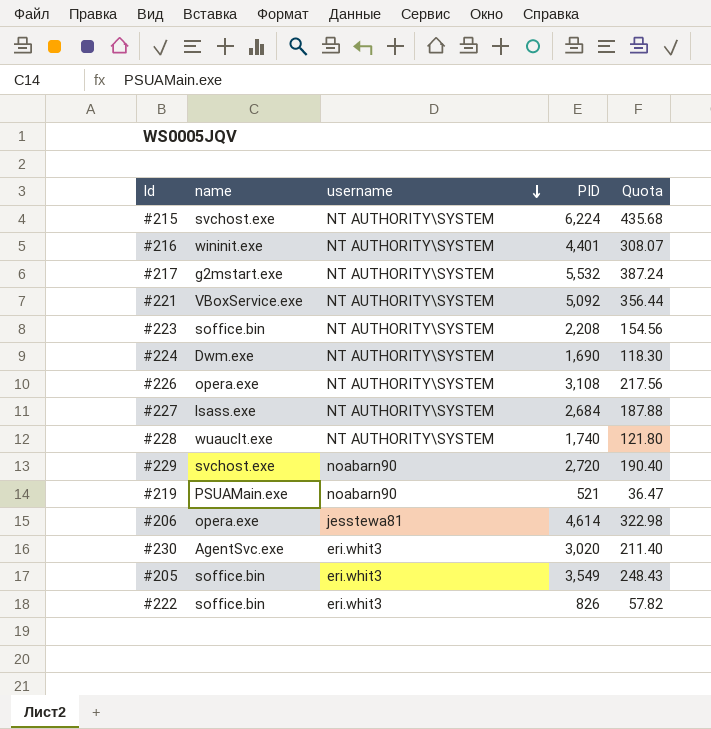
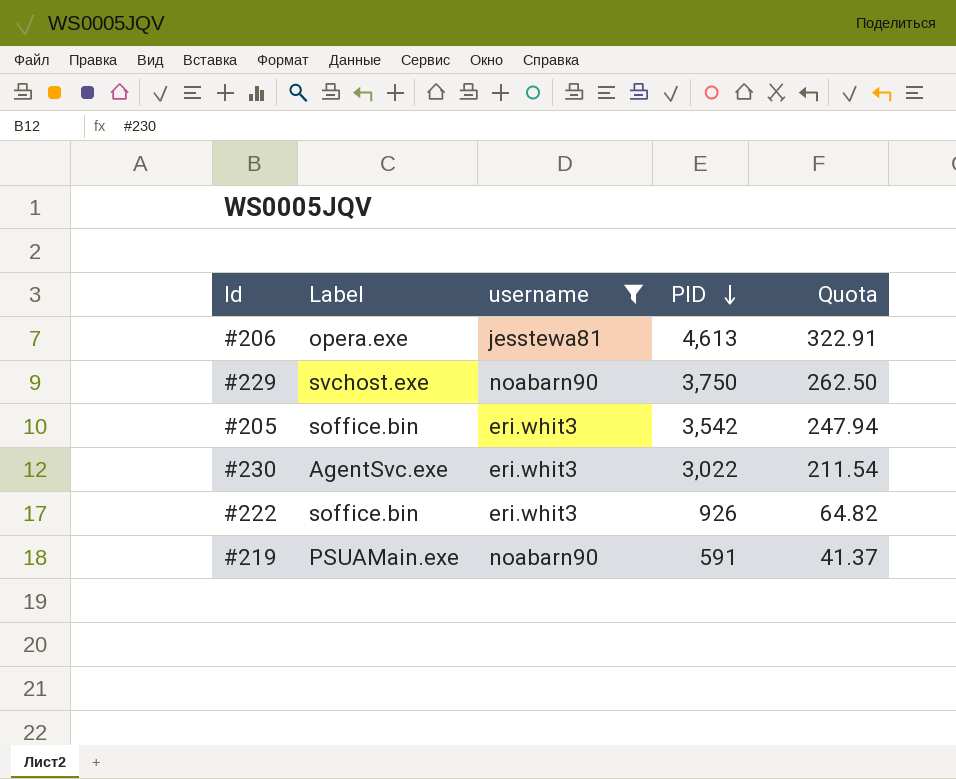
filter: none -> username != NT AUTHORITY\SYSTEM
row order: username descending -> PID descending
column name: name -> Label
#206 | PID: 4,614 -> 4,613
#206 | Quota: 322.98 -> 322.91
#229 | PID: 2,720 -> 3,750
#229 | Quota: 190.40 -> 262.50
#205 | PID: 3,549 -> 3,542
#205 | Quota: 248.43 -> 247.94
#230 | PID: 3,020 -> 3,022
#230 | Quota: 211.40 -> 211.54
#222 | PID: 826 -> 926
#222 | Quota: 57.82 -> 64.82
#219 | PID: 521 -> 591
#219 | Quota: 36.47 -> 41.37

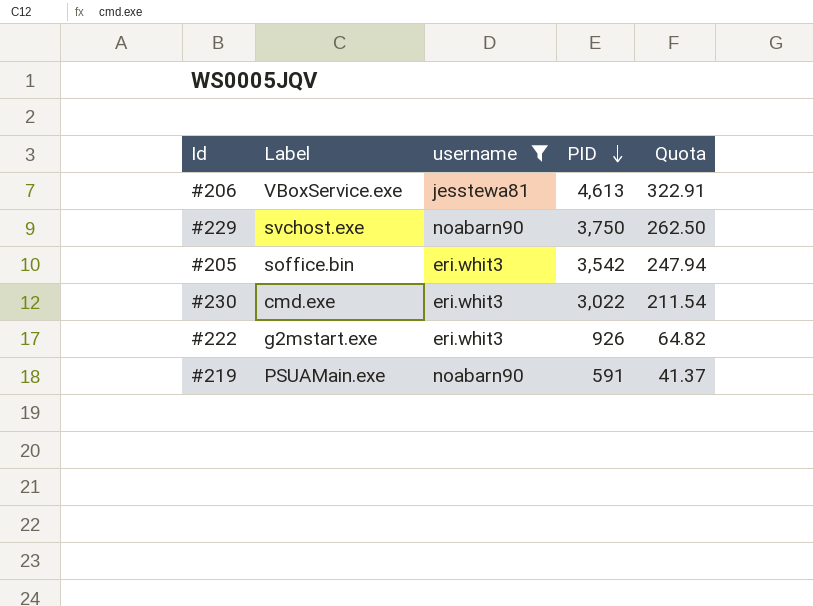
#206 | Label: opera.exe -> VBoxService.exe
#230 | Label: AgentSvc.exe -> cmd.exe
#222 | Label: soffice.bin -> g2mstart.exe

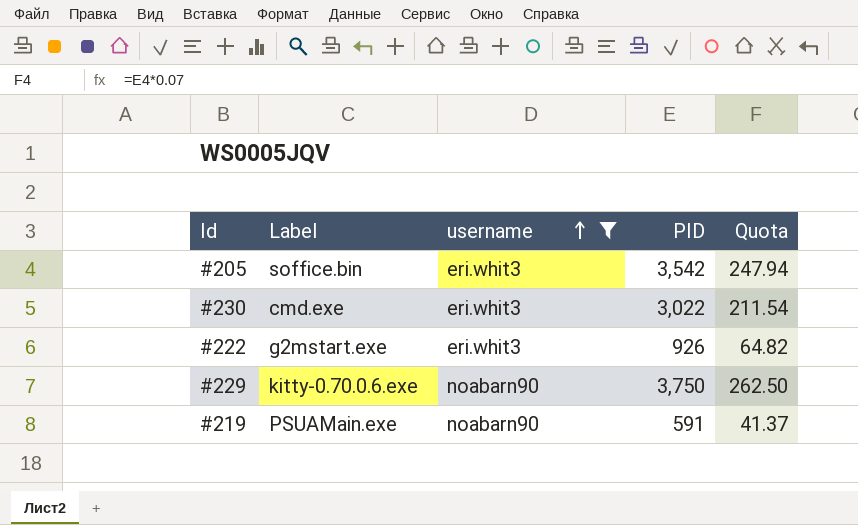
row order: PID descending -> username ascending
row #206: VBoxService.exe | jesstewa81 | 4,613 | 322.91 -> none
#229 | Label: svchost.exe -> kitty-0.70.0.6.exe

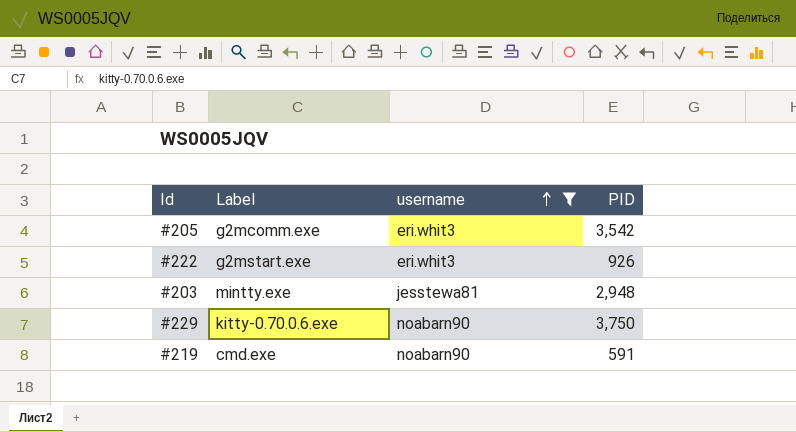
column Quota | formula: [PID] * 0.07 -> none
row #230: cmd.exe | eri.whit3 | 3,022 | 211.54 -> none
#205 | Label: soffice.bin -> g2mcomm.exe
row #203: none -> mintty.exe | jesstewa81 | 2,948
#219 | Label: PSUAMain.exe -> cmd.exe

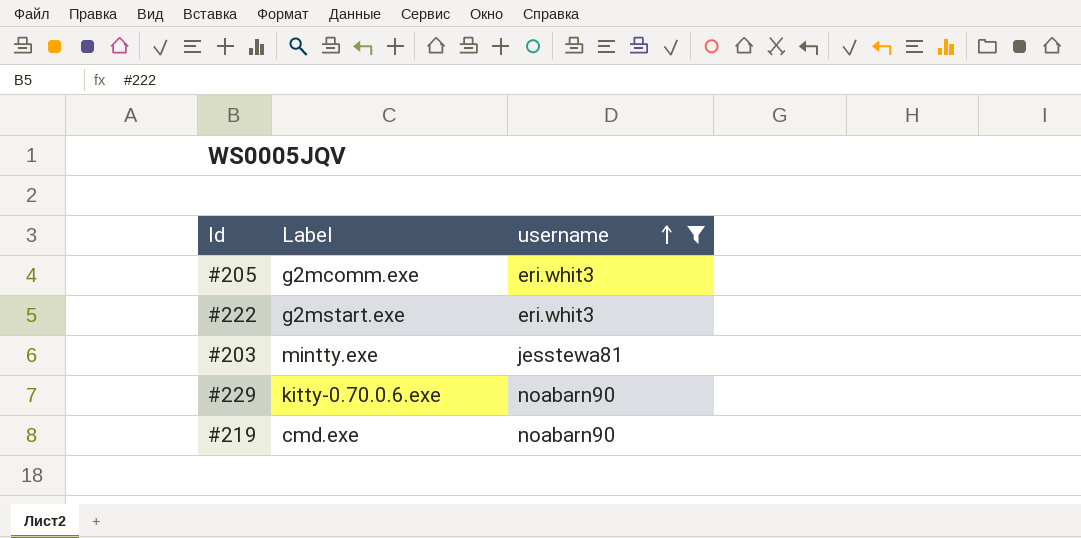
column PID | position: 4 -> none

